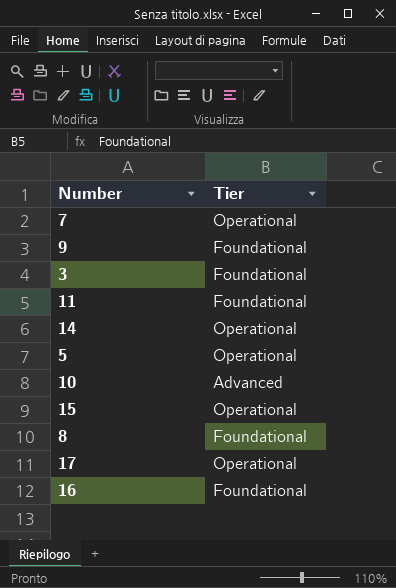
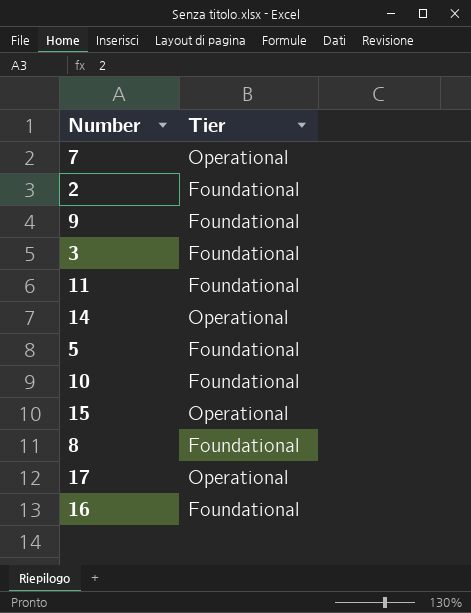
row 2: none -> Foundational
5 | Tier: Operational -> Foundational
10 | Tier: Advanced -> Foundational

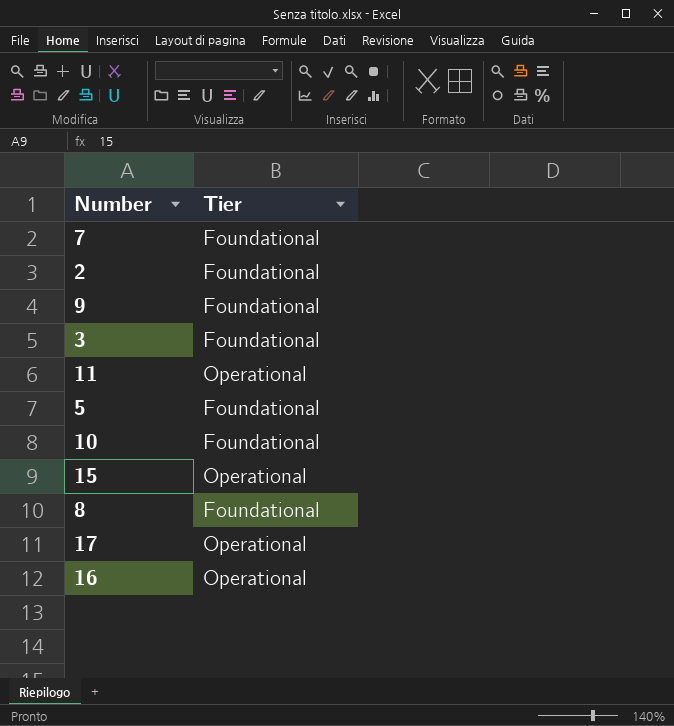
row 14: Operational -> none
7 | Tier: Operational -> Foundational
11 | Tier: Foundational -> Operational
16 | Tier: Foundational -> Operational

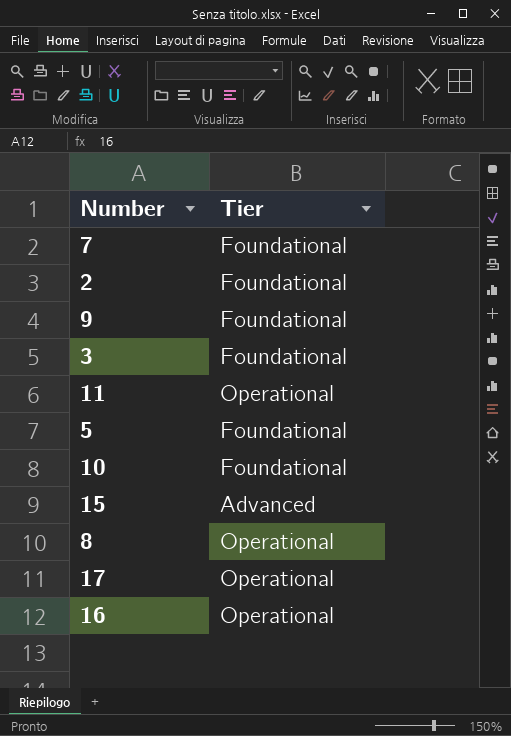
15 | Tier: Operational -> Advanced
8 | Tier: Foundational -> Operational

